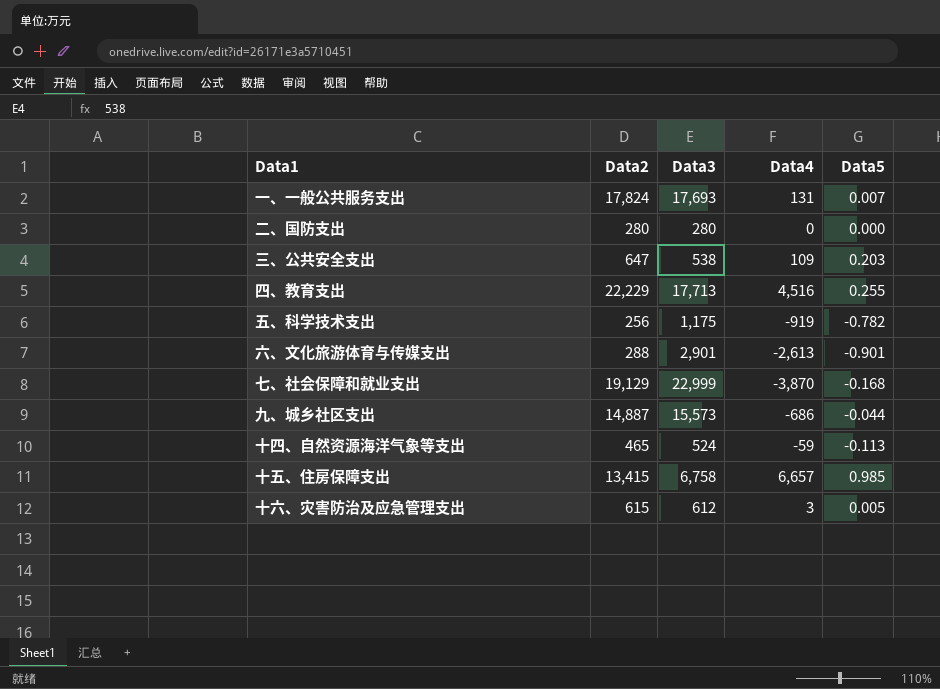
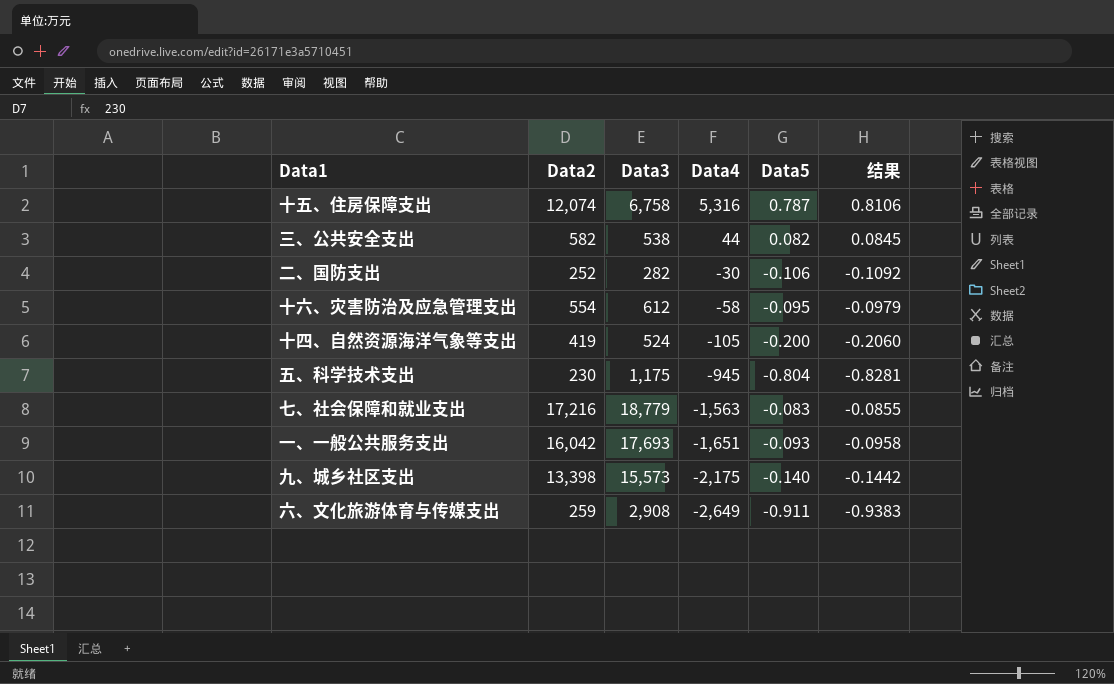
row order: none -> Data4 descending
column 结果 | formula: none -> [Data5] * 1.03
row 四、教育支出: 22,229 | 17,713 | 4,516 | 0.255 -> none
十五、住房保障支出 | Data2: 13,415 -> 12,074
十五、住房保障支出 | Data4: 6,657 -> 5,316
十五、住房保障支出 | Data5: 0.985 -> 0.787
三、公共安全支出 | Data2: 647 -> 582
三、公共安全支出 | Data4: 109 -> 44
三、公共安全支出 | Data5: 0.203 -> 0.082
二、国防支出 | Data2: 280 -> 252
二、国防支出 | Data3: 280 -> 282
二、国防支出 | Data4: 0 -> -30
二、国防支出 | Data5: 0.000 -> -0.106
十六、灾害防治及应急管理支出 | Data2: 615 -> 554
十六、灾害防治及应急管理支出 | Data4: 3 -> -58
十六、灾害防治及应急管理支出 | Data5: 0.005 -> -0.095
十四、自然资源海洋气象等支出 | Data2: 465 -> 419
十四、自然资源海洋气象等支出 | Data4: -59 -> -105
十四、自然资源海洋气象等支出 | Data5: -0.113 -> -0.200
五、科学技术支出 | Data2: 256 -> 230
五、科学技术支出 | Data4: -919 -> -945
五、科学技术支出 | Data5: -0.782 -> -0.804
七、社会保障和就业支出 | Data2: 19,129 -> 17,216
七、社会保障和就业支出 | Data3: 22,999 -> 18,779
七、社会保障和就业支出 | Data4: -3,870 -> -1,563
七、社会保障和就业支出 | Data5: -0.168 -> -0.083
一、一般公共服务支出 | Data2: 17,824 -> 16,042
一、一般公共服务支出 | Data4: 131 -> -1,651
一、一般公共服务支出 | Data5: 0.007 -> -0.093
九、城乡社区支出 | Data2: 14,887 -> 13,398
九、城乡社区支出 | Data4: -686 -> -2,175
九、城乡社区支出 | Data5: -0.044 -> -0.140
六、文化旅游体育与传媒支出 | Data2: 288 -> 259
六、文化旅游体育与传媒支出 | Data3: 2,901 -> 2,908
六、文化旅游体育与传媒支出 | Data4: -2,613 -> -2,649
六、文化旅游体育与传媒支出 | Data5: -0.901 -> -0.911

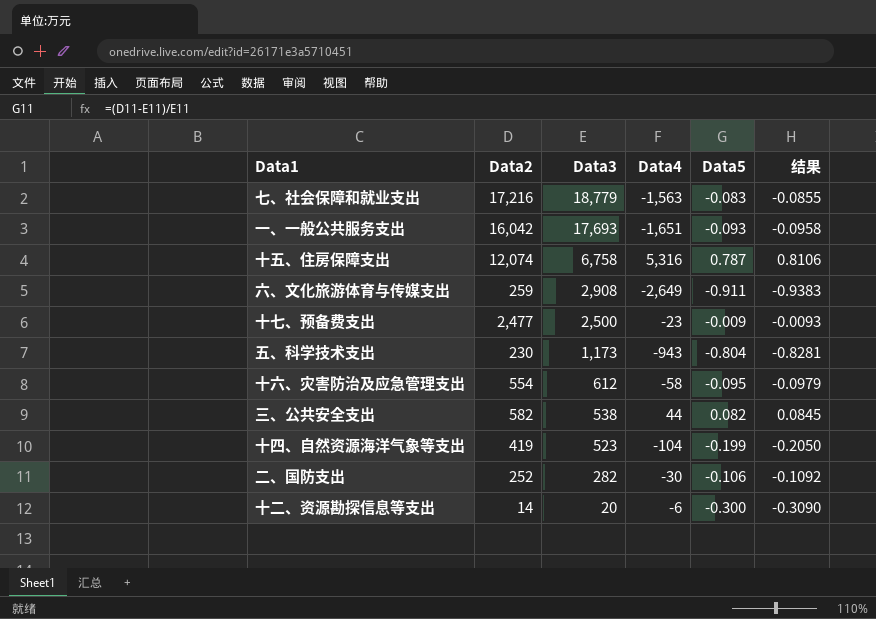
row order: Data4 descending -> Data3 descending
row 九、城乡社区支出: 13,398 | 15,573 | -2,175 | -0.140 | -0.1442 -> none
row 十七、预备费支出: none -> 2,477 | 2,500 | -23 | -0.009 | -0.0093
五、科学技术支出 | Data3: 1,175 -> 1,173
五、科学技术支出 | Data4: -945 -> -943
十四、自然资源海洋气象等支出 | Data3: 524 -> 523
十四、自然资源海洋气象等支出 | Data4: -105 -> -104
十四、自然资源海洋气象等支出 | Data5: -0.200 -> -0.199
十四、自然资源海洋气象等支出 | 结果: -0.2060 -> -0.2050
row 十二、资源勘探信息等支出: none -> 14 | 20 | -6 | -0.300 | -0.3090

